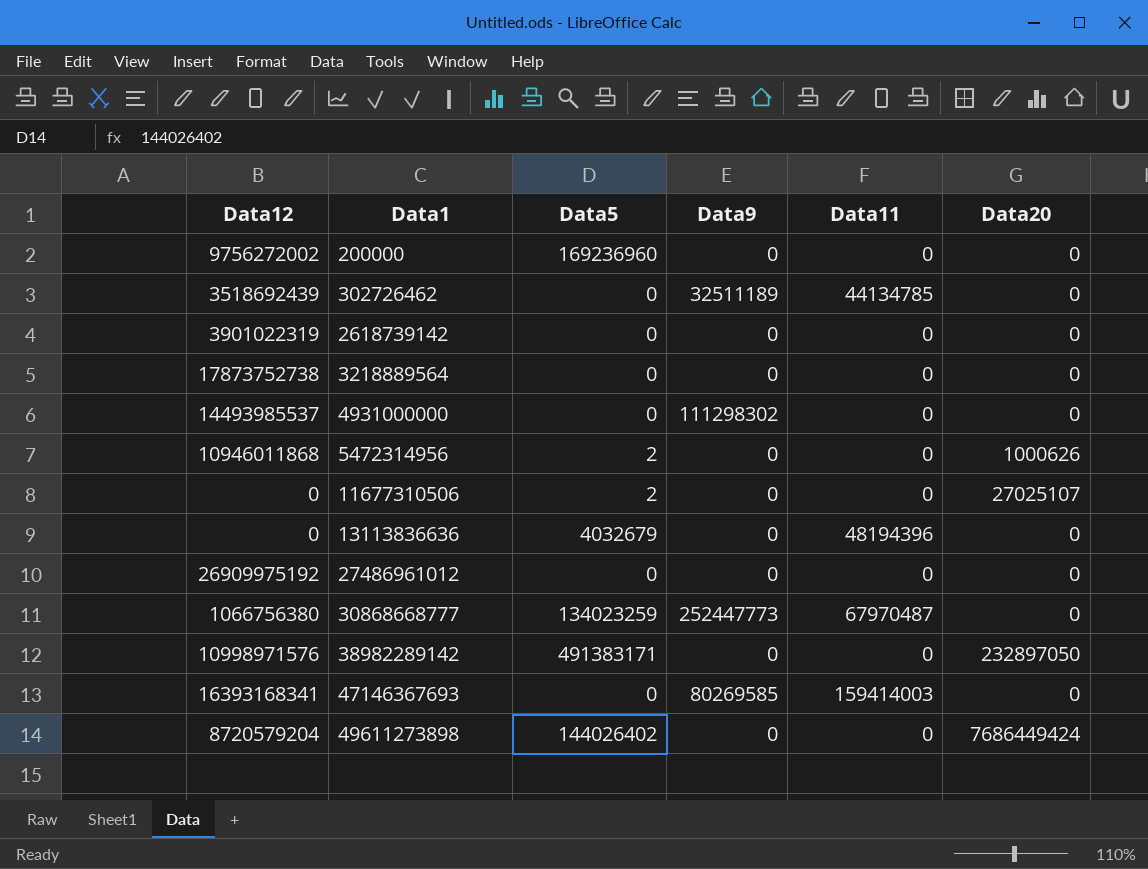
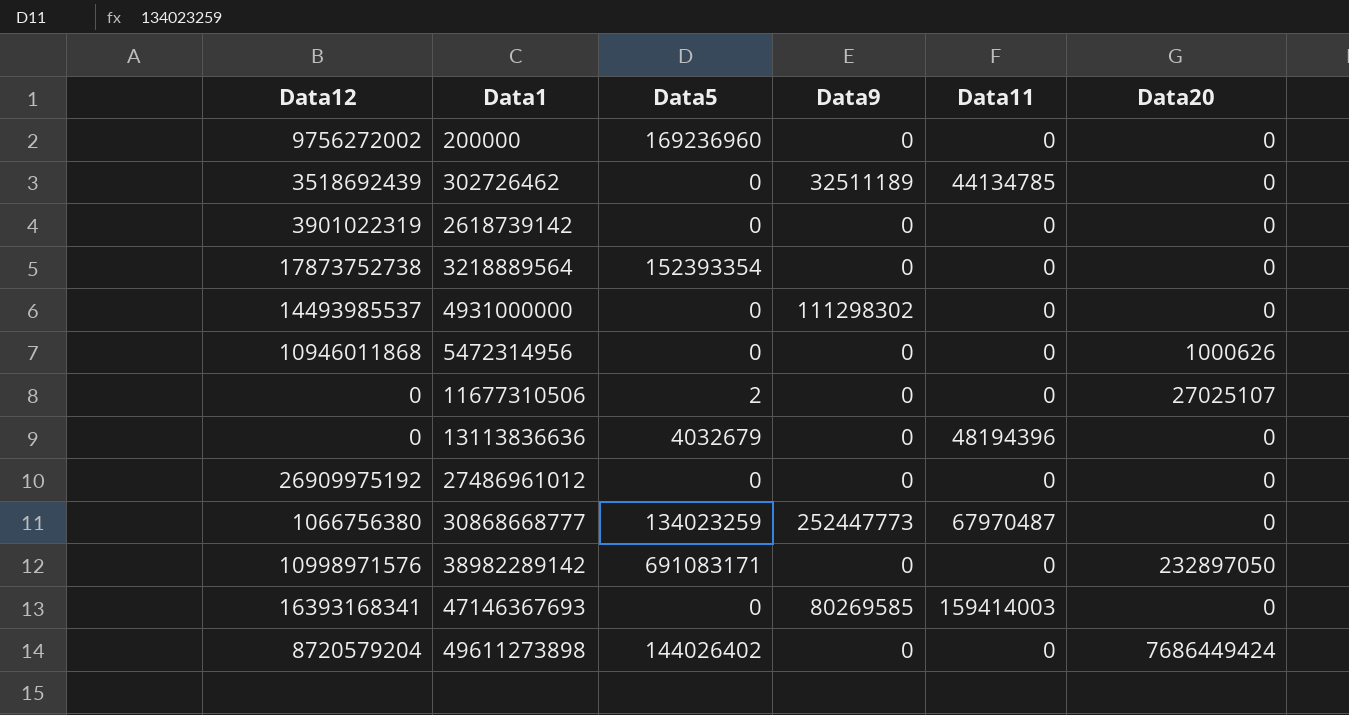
3218889564 | Data5: 0 -> 152393354
5472314956 | Data5: 2 -> 0
38982289142 | Data5: 491383171 -> 691083171

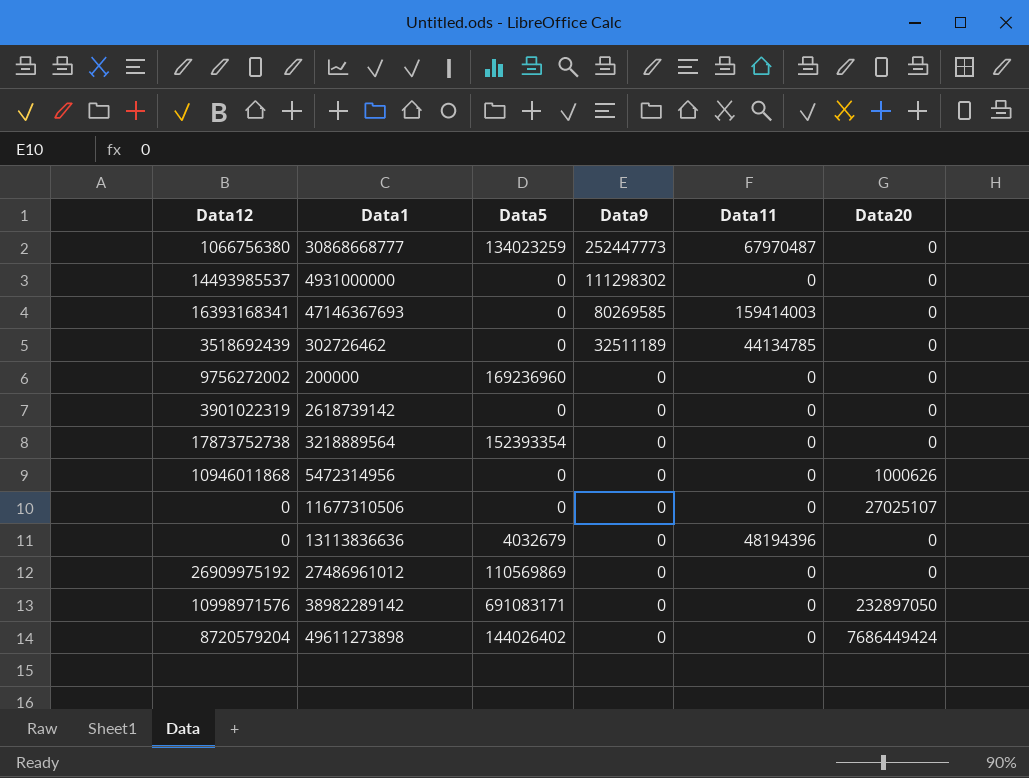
row order: Data1 ascending -> Data9 descending
11677310506 | Data5: 2 -> 0
27486961012 | Data5: 0 -> 110569869

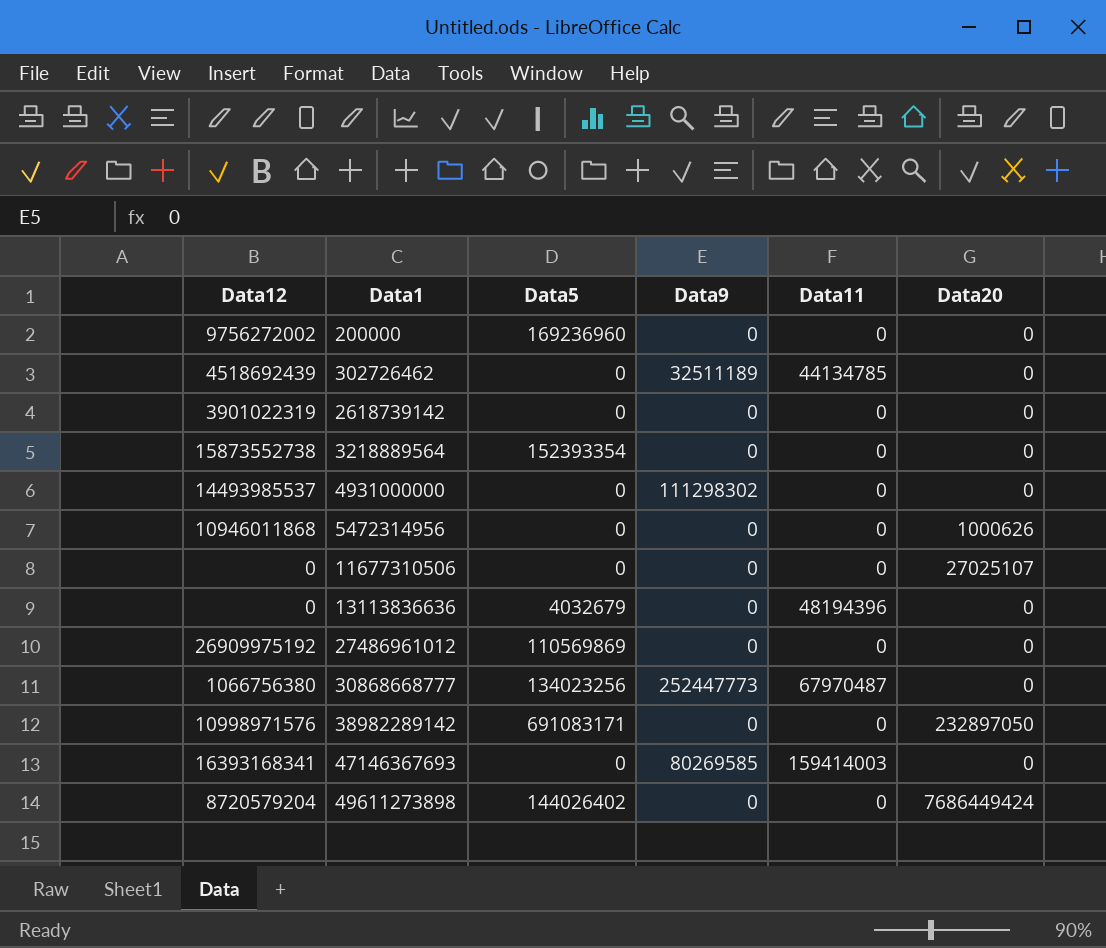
row order: Data9 descending -> Data1 ascending
302726462 | Data12: 3518692439 -> 4518692439
3218889564 | Data12: 17873752738 -> 15873552738
30868668777 | Data5: 134023259 -> 134023256

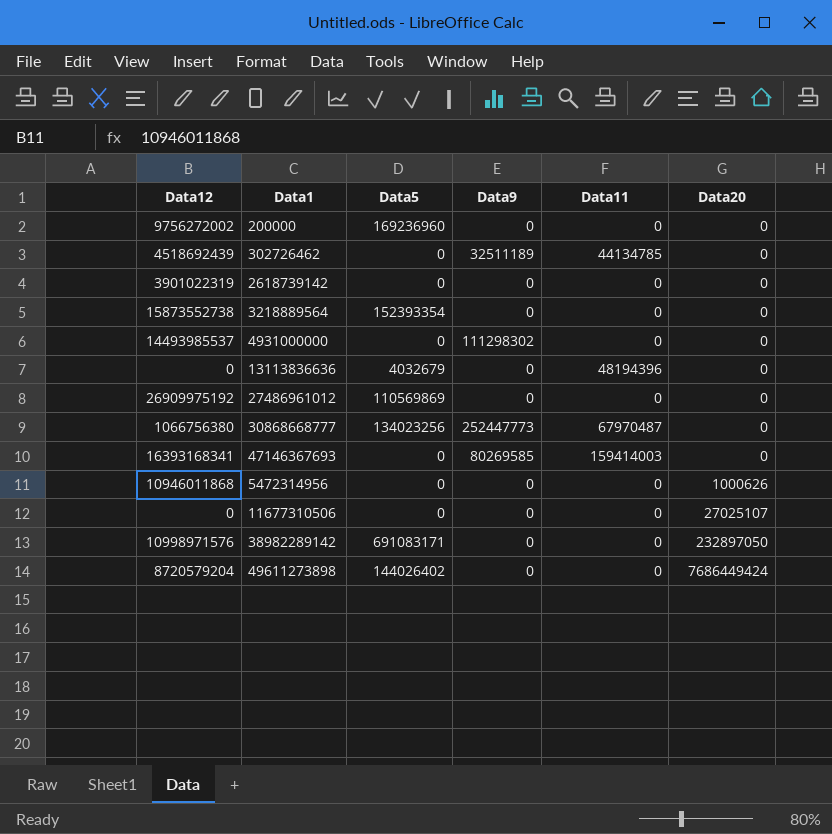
row order: Data1 ascending -> Data20 ascending

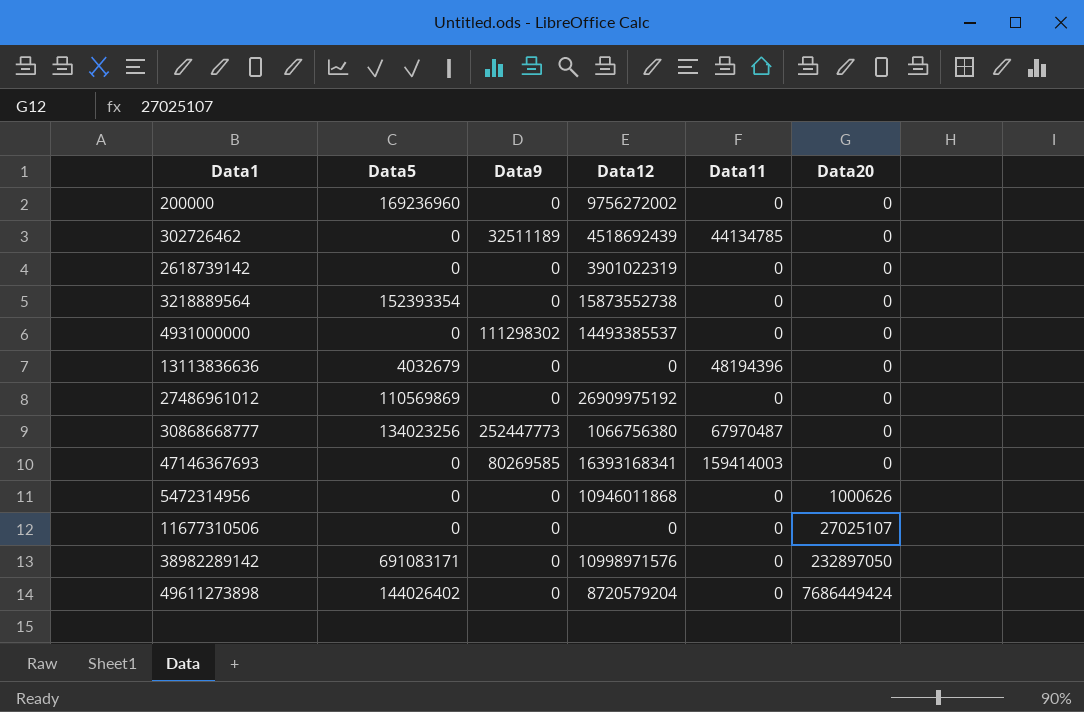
column Data12 | position: 1 -> 4
4931000000 | Data12: 14493985537 -> 14493385537

